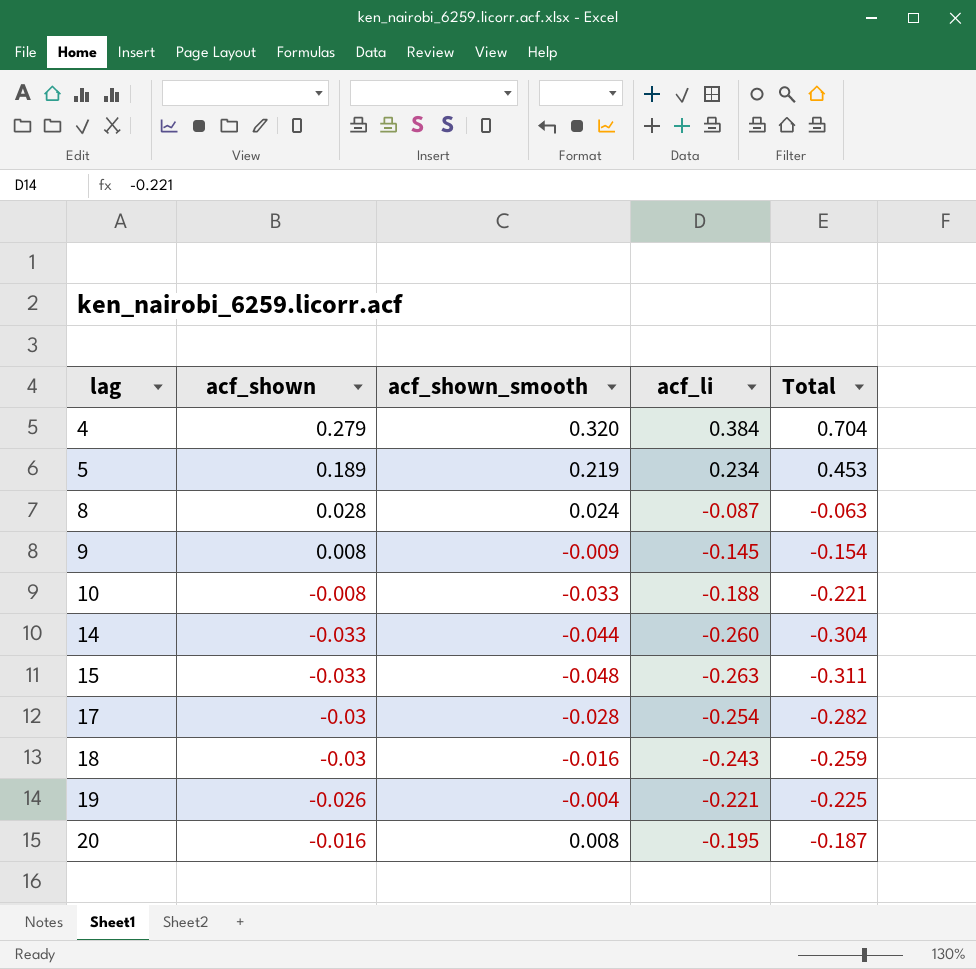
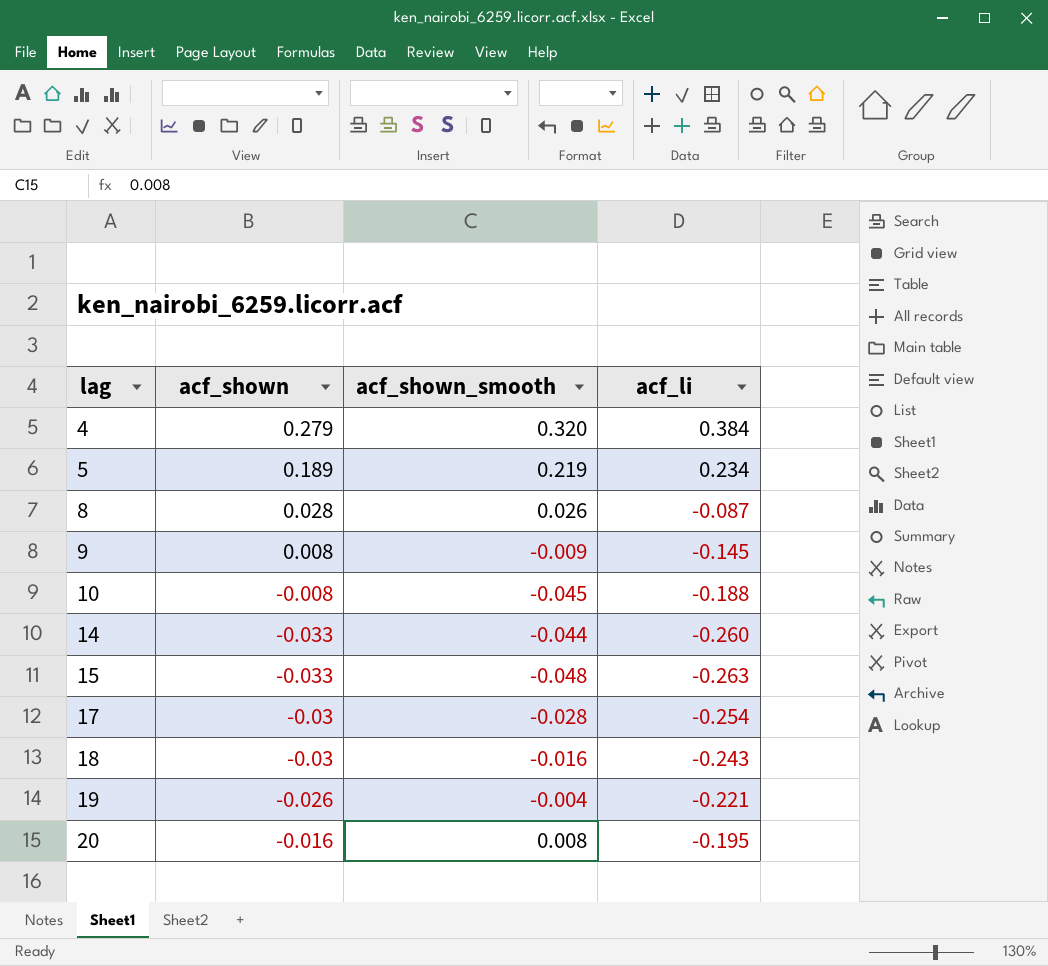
column Total | formula: [acf_shown_smooth] + [acf_li] -> none
8 | acf_shown_smooth: 0.024 -> 0.026
10 | acf_shown_smooth: -0.033 -> -0.045

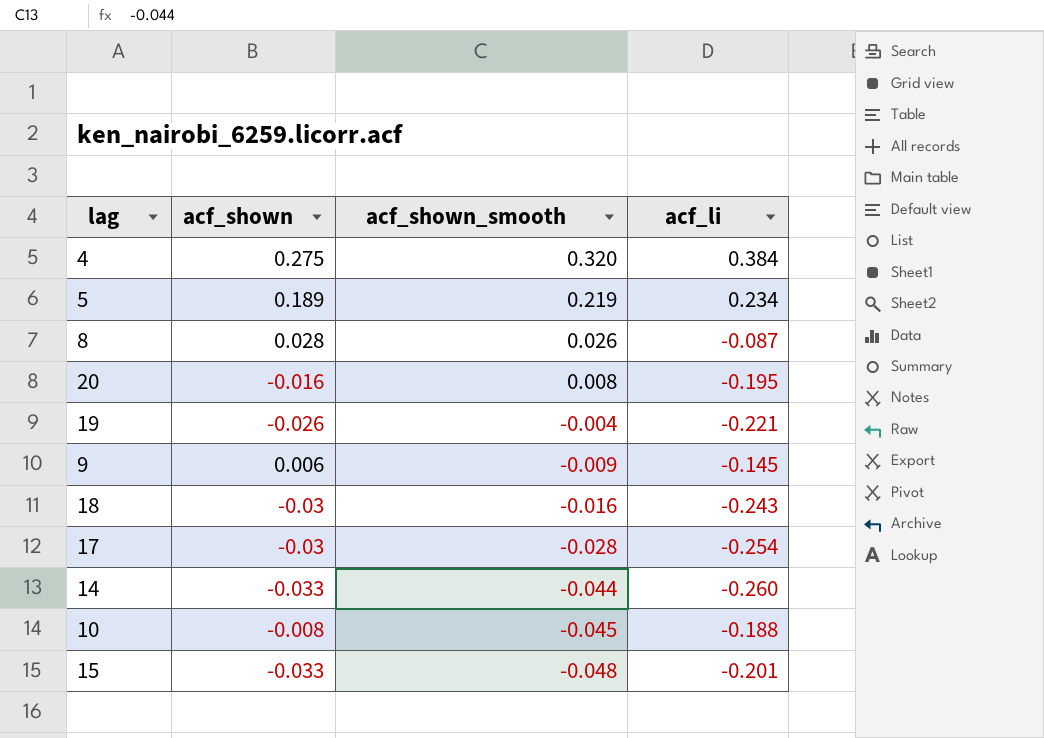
row order: lag ascending -> acf_shown_smooth descending
4 | acf_shown: 0.279 -> 0.275
9 | acf_shown: 0.008 -> 0.006
15 | acf_li: -0.263 -> -0.201

